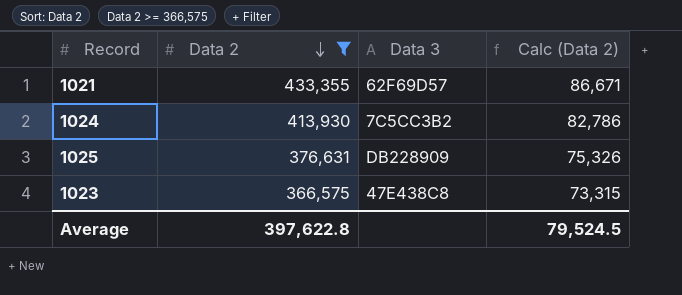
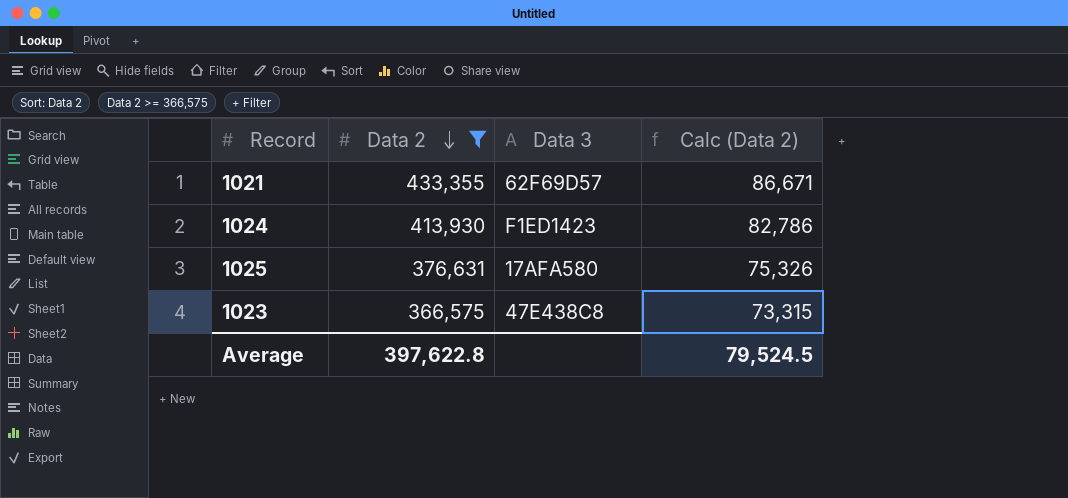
1024 | Data 3: 7C5CC3B2 -> F1ED1423
1025 | Data 3: DB228909 -> 17AFA580

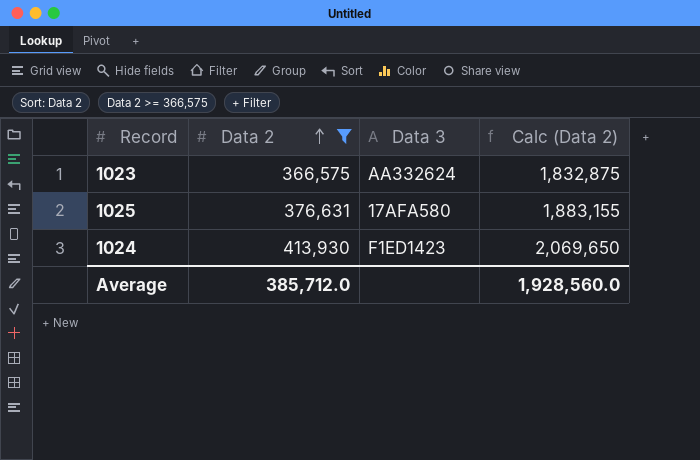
row order: Data 2 descending -> Data 2 ascending
column Calc (Data 2) | formula: [Data 2] * 0.2 -> [Data 2] * 5
row 1021: 433,355 | 62F69D57 | 86,671 -> none
1023 | Data 3: 47E438C8 -> AA332624
Average | Data 2: 397,622.8 -> 385,712.0
Average | Calc (Data 2): 79,524.5 -> 1,928,560.0

